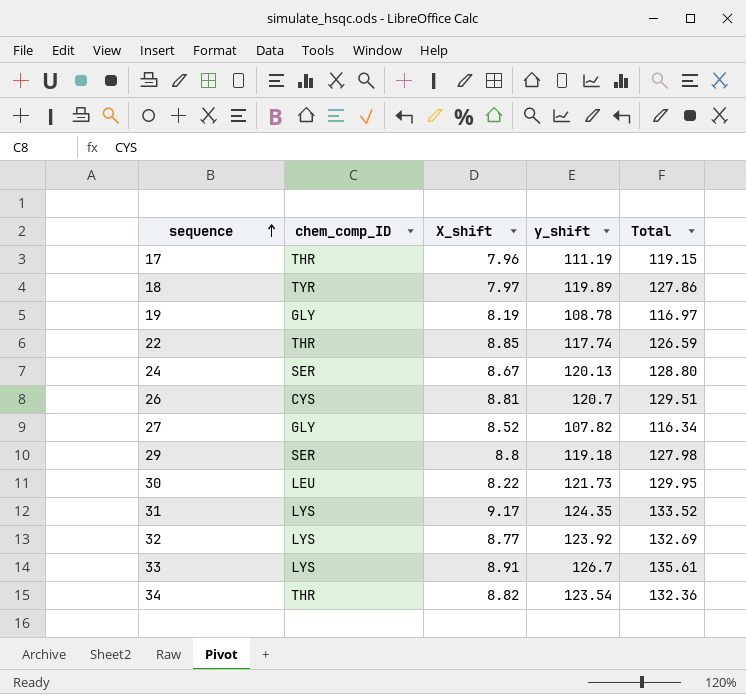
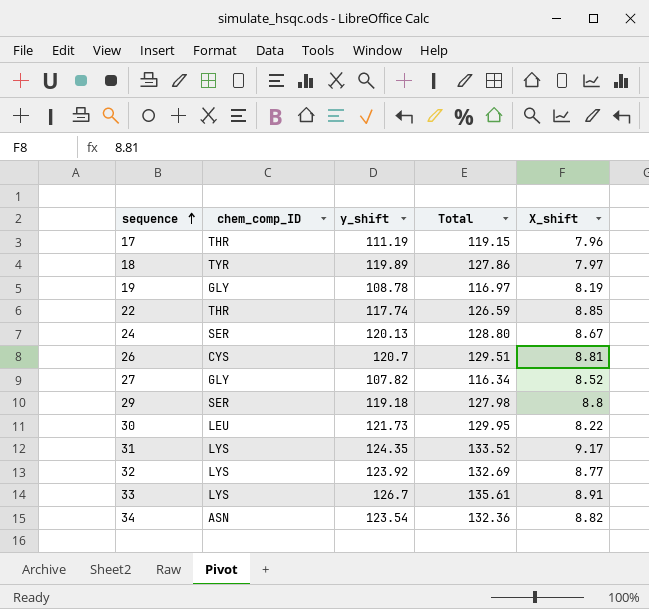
column X_shift | position: 3 -> 5
34 | chem_comp_ID: THR -> ASN

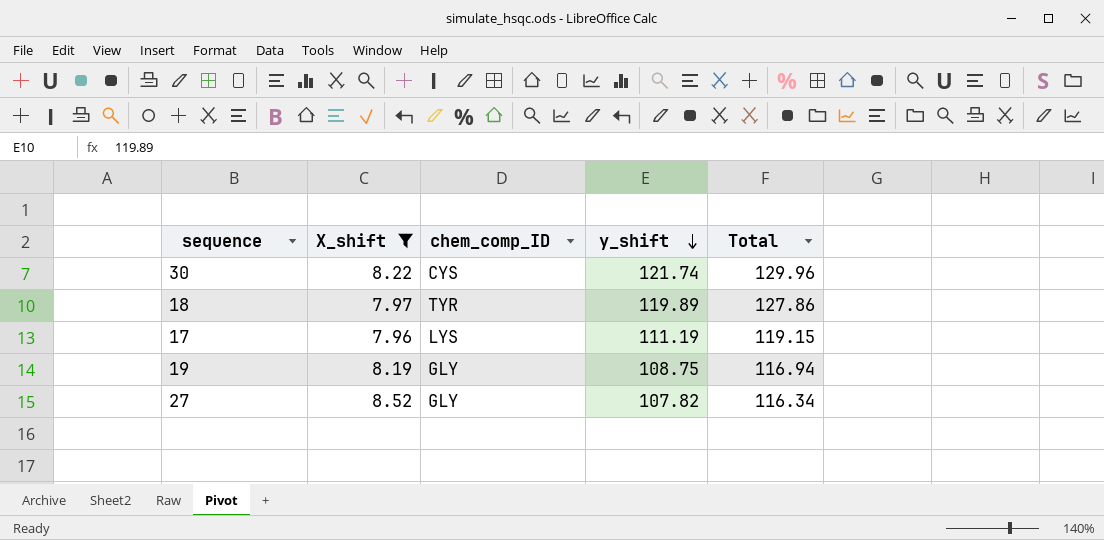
filter: none -> X_shift <= 8.52
row order: sequence ascending -> y_shift descending
column X_shift | position: 5 -> 2
30 | chem_comp_ID: LEU -> CYS
30 | y_shift: 121.73 -> 121.74
30 | Total: 129.95 -> 129.96
17 | chem_comp_ID: THR -> LYS
19 | y_shift: 108.78 -> 108.75
19 | Total: 116.97 -> 116.94

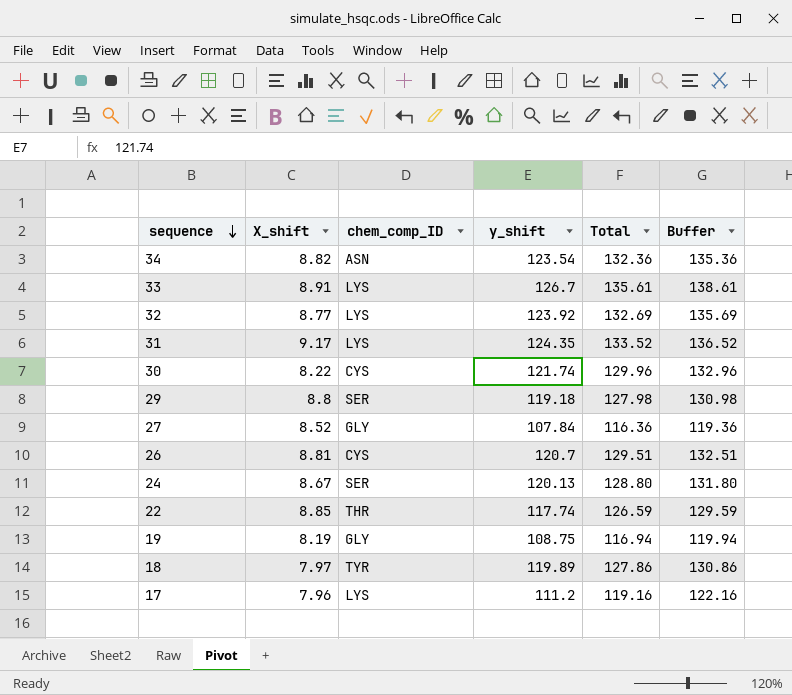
filter: X_shift <= 8.52 -> none
row order: y_shift descending -> sequence descending
column Buffer | formula: none -> [Total] + 3
27 | y_shift: 107.82 -> 107.84
27 | Total: 116.34 -> 116.36
17 | y_shift: 111.19 -> 111.2
17 | Total: 119.15 -> 119.16

